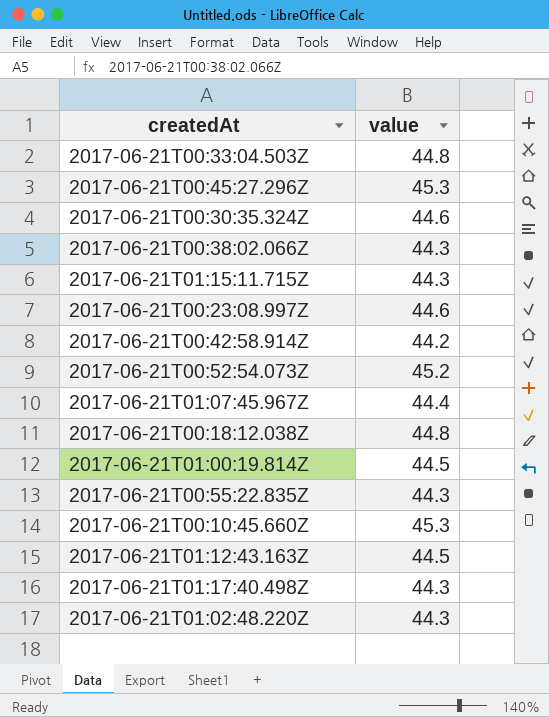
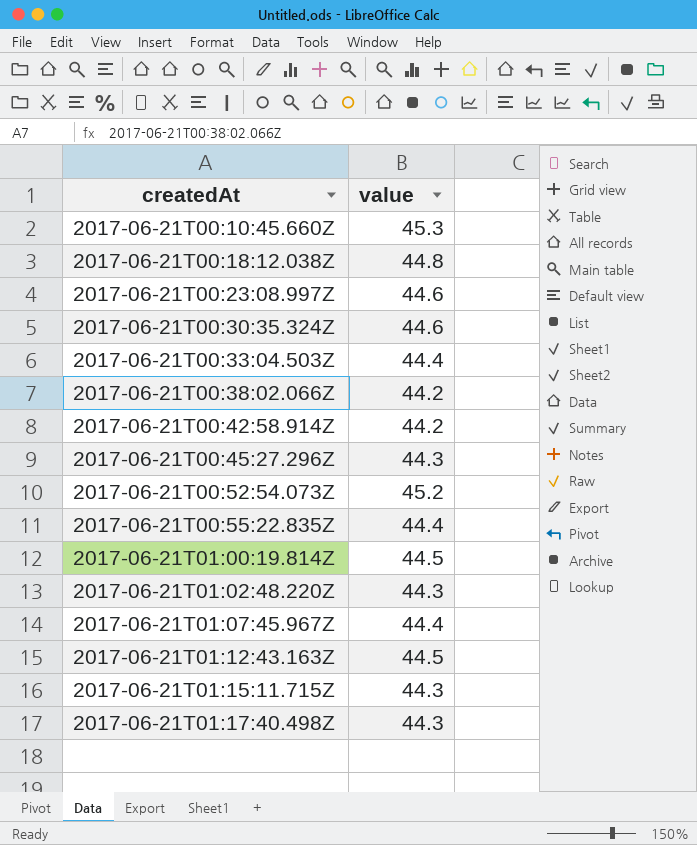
row order: none -> createdAt ascending
2017-06-21T00:33:04.503Z | value: 44.8 -> 44.4
2017-06-21T00:38:02.066Z | value: 44.3 -> 44.2
2017-06-21T00:45:27.296Z | value: 45.3 -> 44.3
2017-06-21T00:55:22.835Z | value: 44.3 -> 44.4

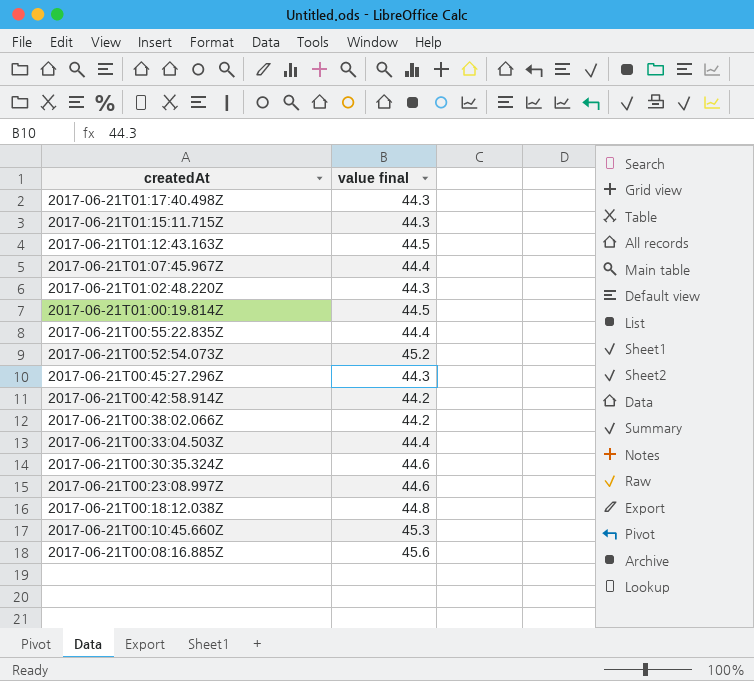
row order: createdAt ascending -> createdAt descending
column name: value -> value final
row 2017-06-21T00:08:16.885Z: none -> 45.6

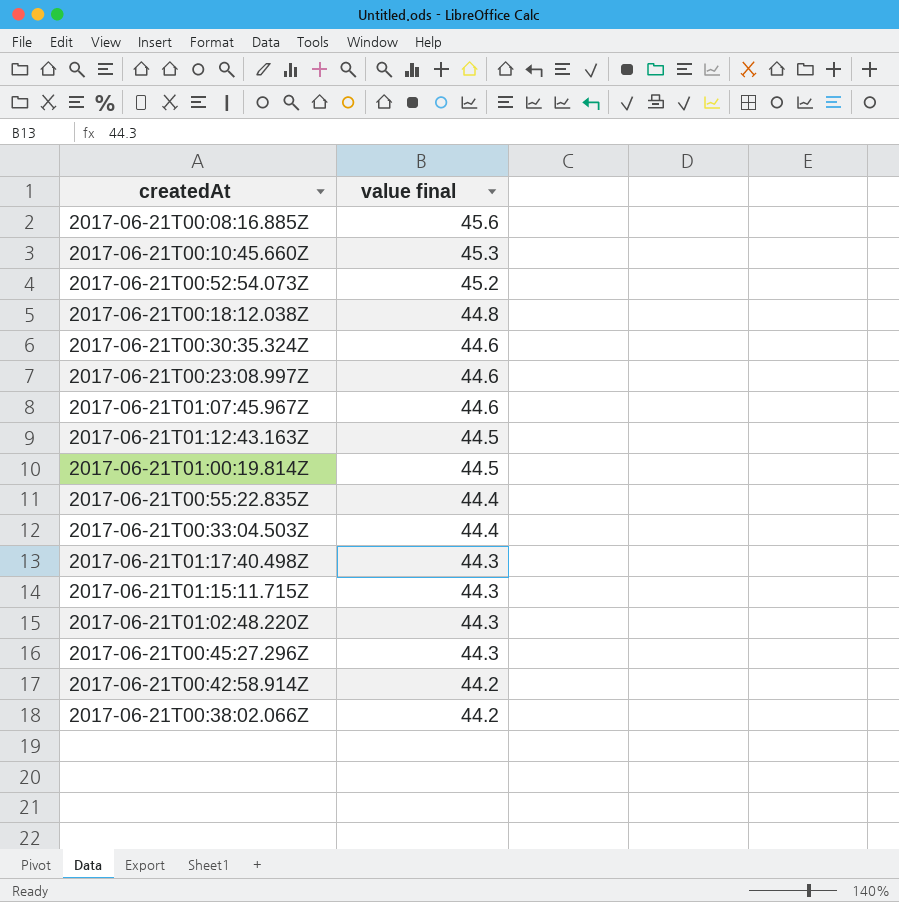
row order: createdAt descending -> value final descending
2017-06-21T01:07:45.967Z | value final: 44.4 -> 44.6

